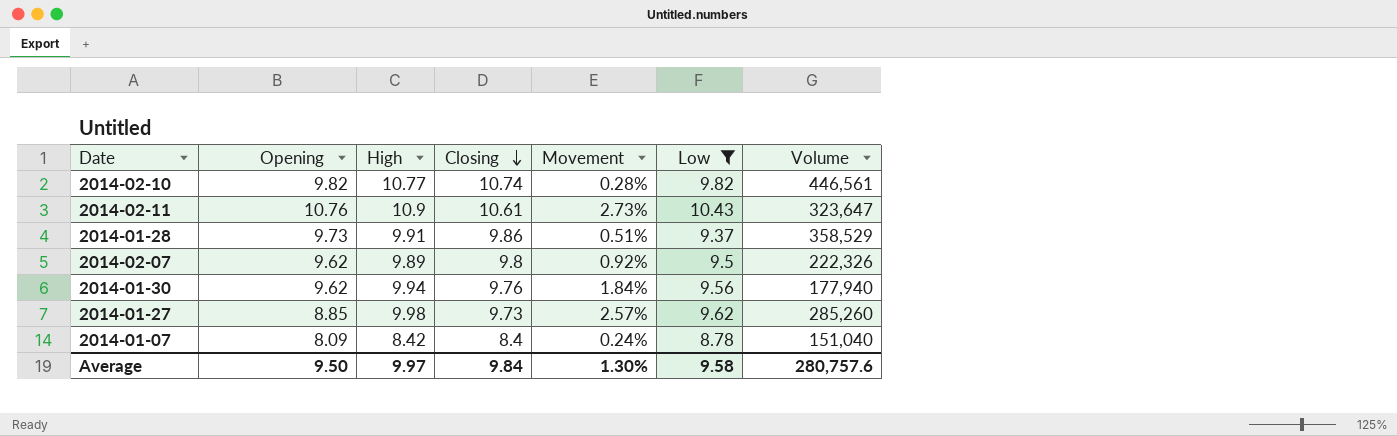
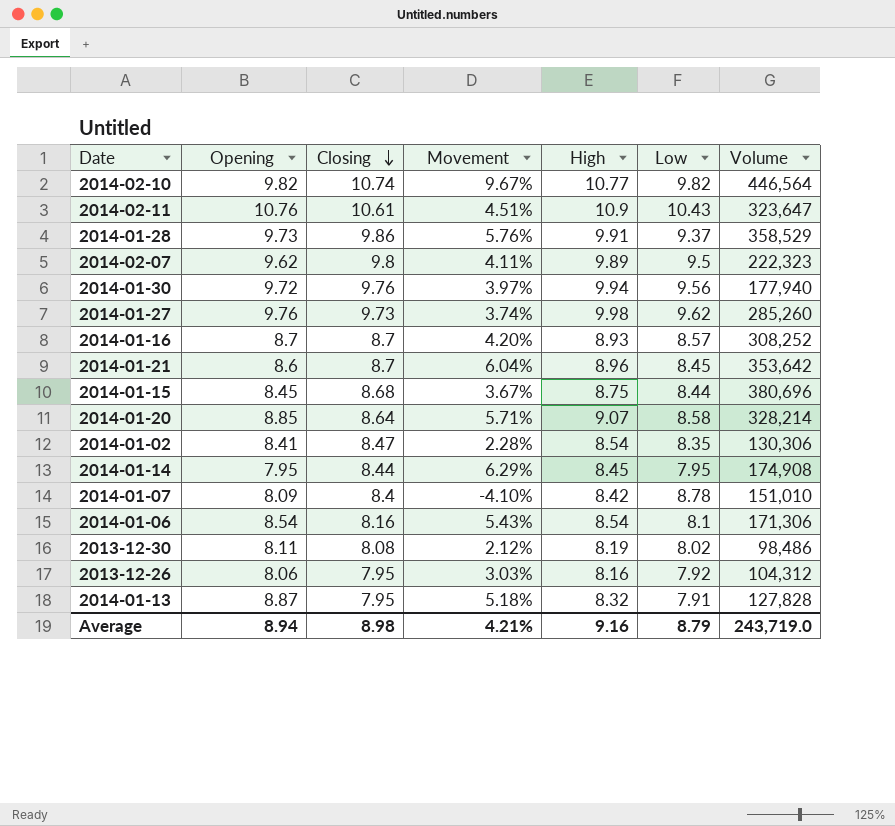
filter: Low >= 8.78 -> none
column Movement | formula: ([High] - [Closing]) / [Closing] -> ([High] - [Low]) / [Low]
column High | position: 3 -> 5
2014-02-10 | Volume: 446,561 -> 446,564
2014-02-07 | Volume: 222,326 -> 222,323
2014-01-30 | Opening: 9.62 -> 9.72
2014-01-27 | Opening: 8.85 -> 9.76
2014-01-07 | Volume: 151,040 -> 151,010
Average | Opening: 9.50 -> 8.94
Average | Closing: 9.84 -> 8.98
Average | Movement: 1.30% -> 4.21%
Average | High: 9.97 -> 9.16
Average | Low: 9.58 -> 8.79
Average | Volume: 280,757.6 -> 243,719.0

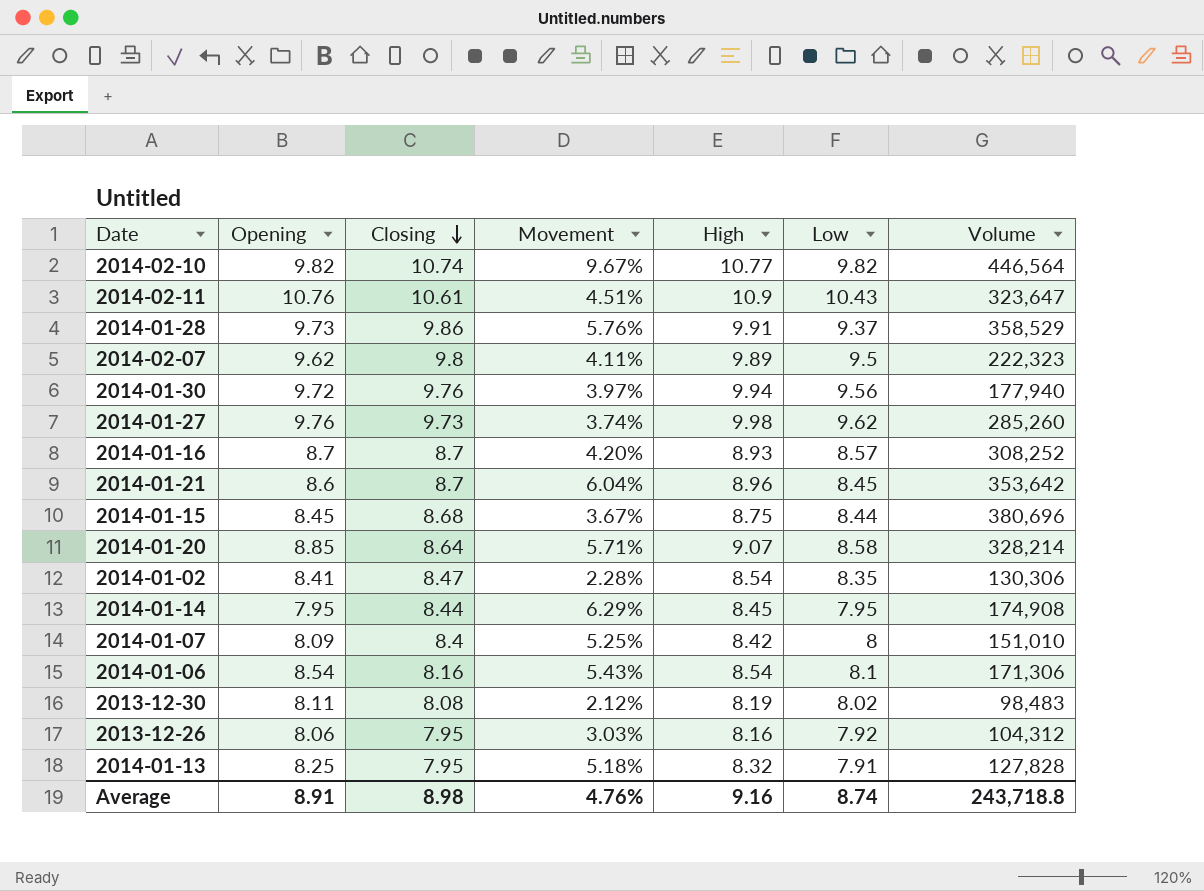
2014-01-07 | Movement: -4.10% -> 5.25%
2014-01-07 | Low: 8.78 -> 8
2013-12-30 | Volume: 98,486 -> 98,483
2014-01-13 | Opening: 8.87 -> 8.25
Average | Opening: 8.94 -> 8.91
Average | Movement: 4.21% -> 4.76%
Average | Low: 8.79 -> 8.74
Average | Volume: 243,719.0 -> 243,718.8

